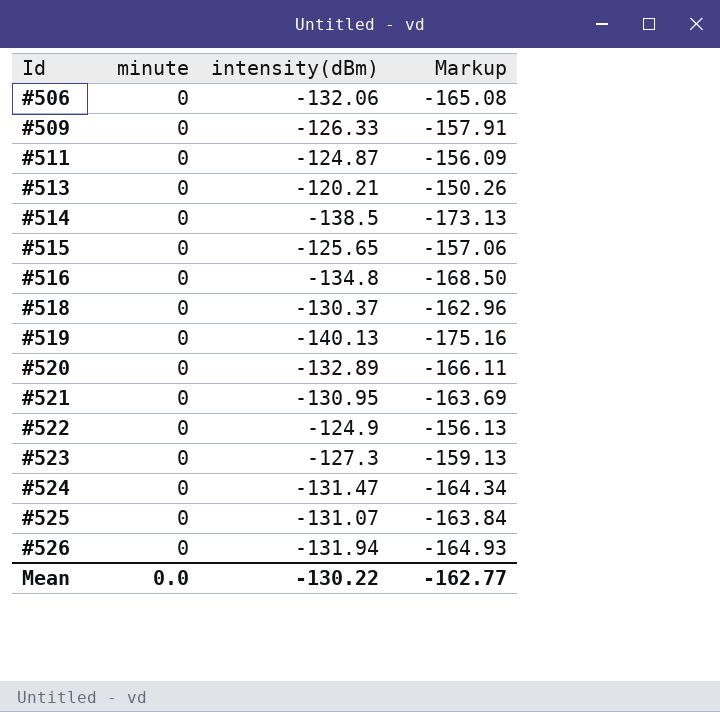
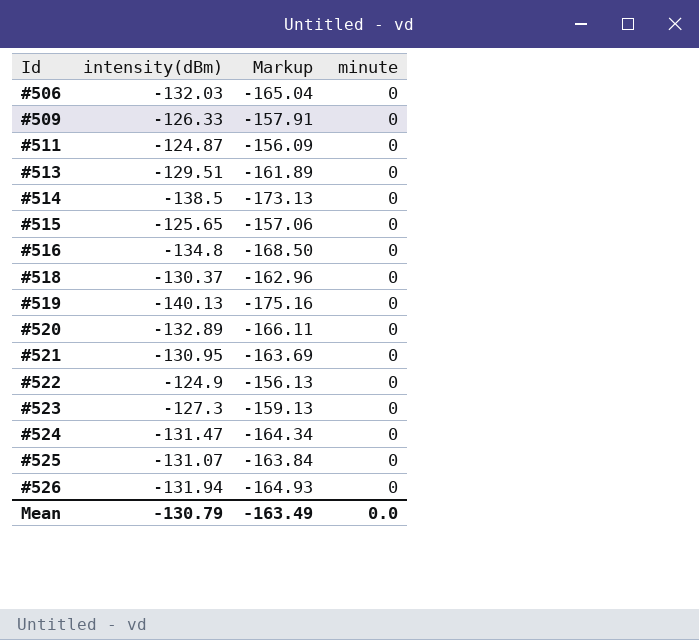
column minute | position: 2 -> 4
#506 | intensity(dBm): -132.06 -> -132.03
#506 | Markup: -165.08 -> -165.04
#513 | intensity(dBm): -120.21 -> -129.51
#513 | Markup: -150.26 -> -161.89
Mean | intensity(dBm): -130.22 -> -130.79
Mean | Markup: -162.77 -> -163.49

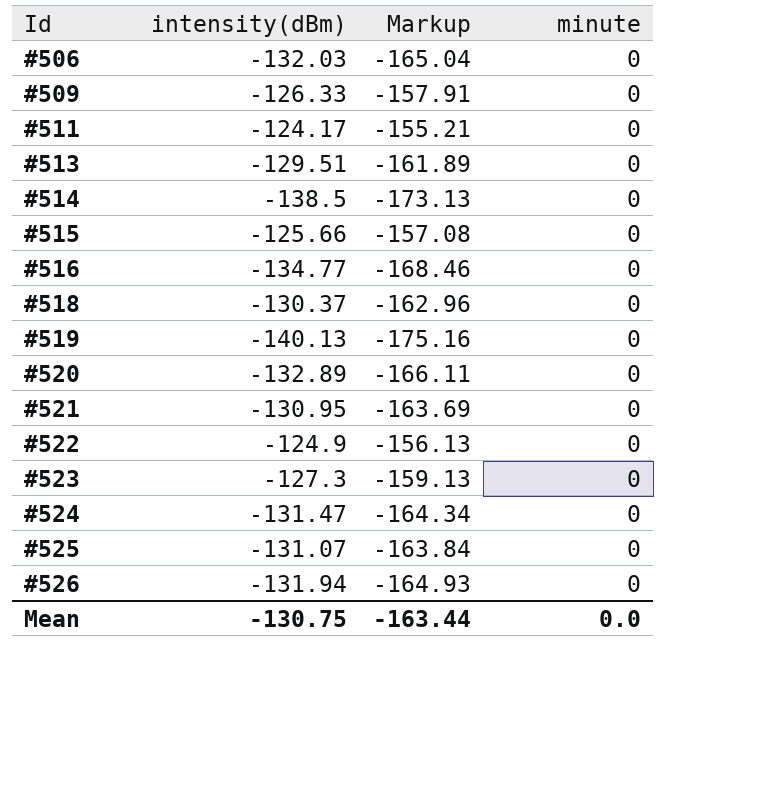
#511 | intensity(dBm): -124.87 -> -124.17
#511 | Markup: -156.09 -> -155.21
#515 | intensity(dBm): -125.65 -> -125.66
#515 | Markup: -157.06 -> -157.08
#516 | intensity(dBm): -134.8 -> -134.77
#516 | Markup: -168.50 -> -168.46
Mean | intensity(dBm): -130.79 -> -130.75
Mean | Markup: -163.49 -> -163.44

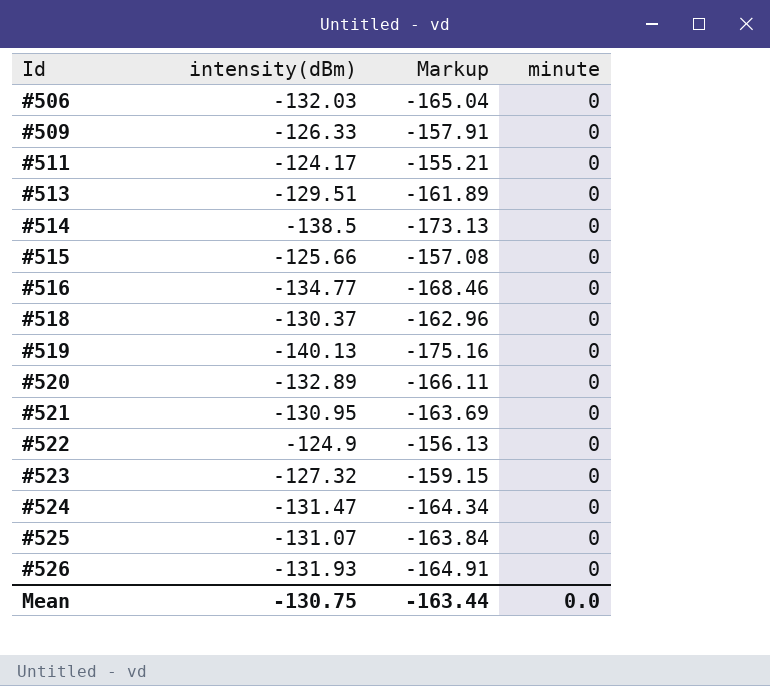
#523 | intensity(dBm): -127.3 -> -127.32
#523 | Markup: -159.13 -> -159.15
#526 | intensity(dBm): -131.94 -> -131.93
#526 | Markup: -164.93 -> -164.91

